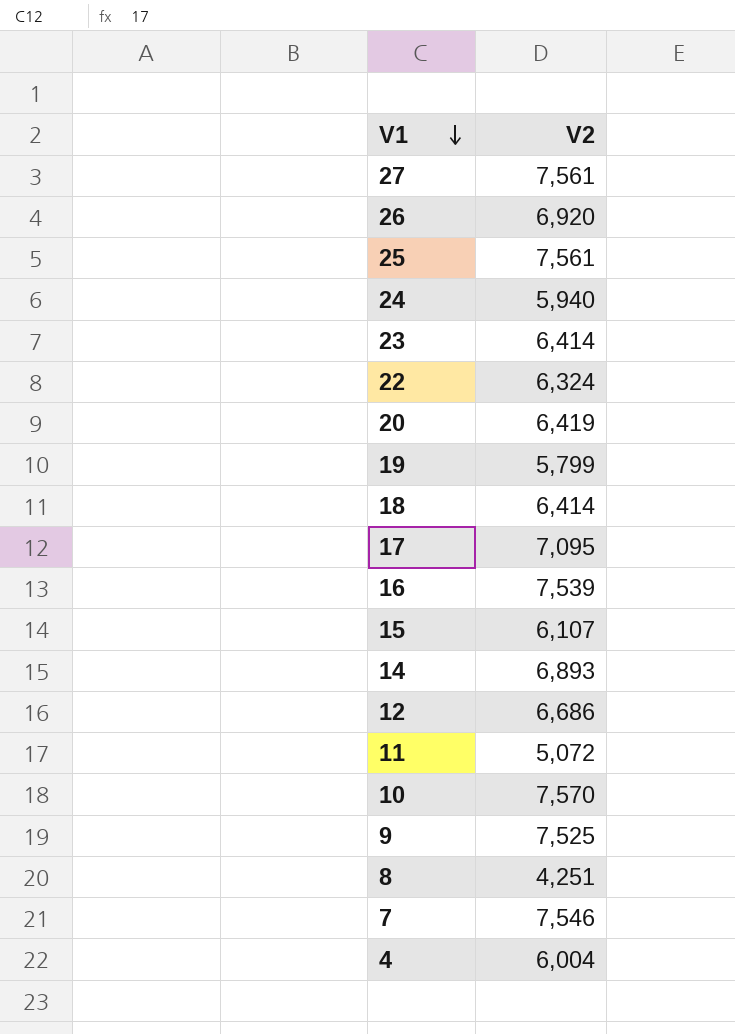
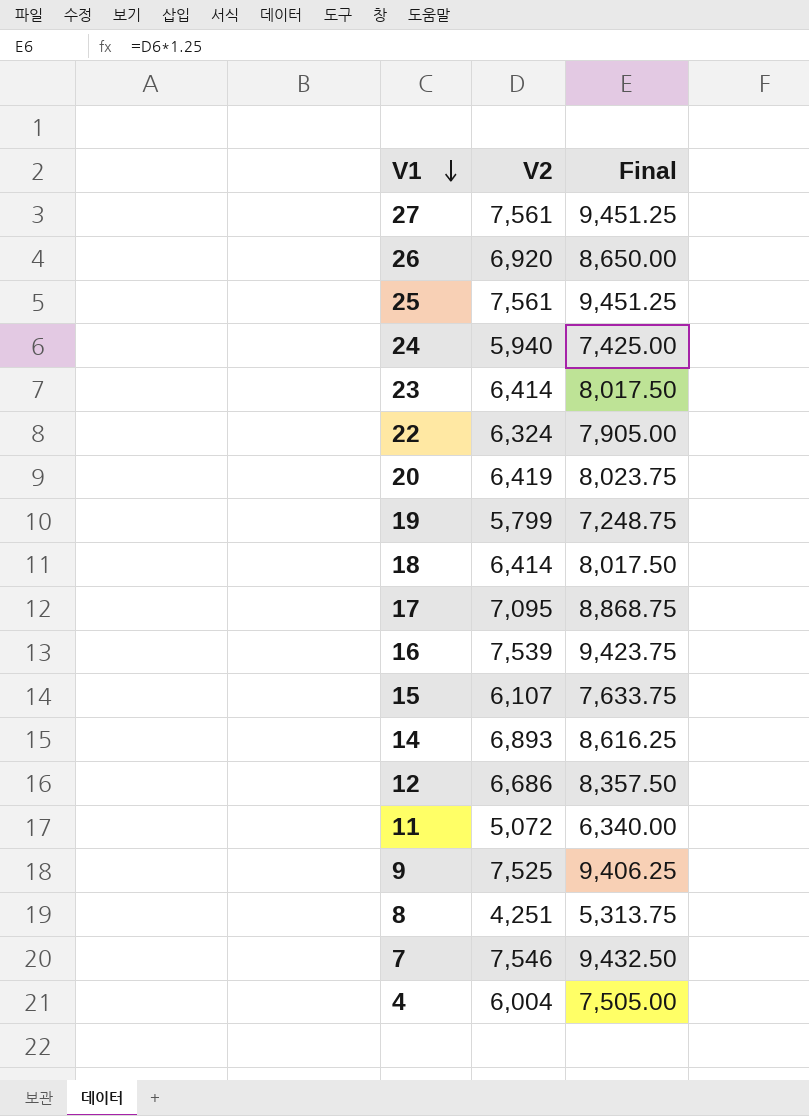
column Final | formula: none -> [V2] * 1.25
row 10: 7,570 -> none

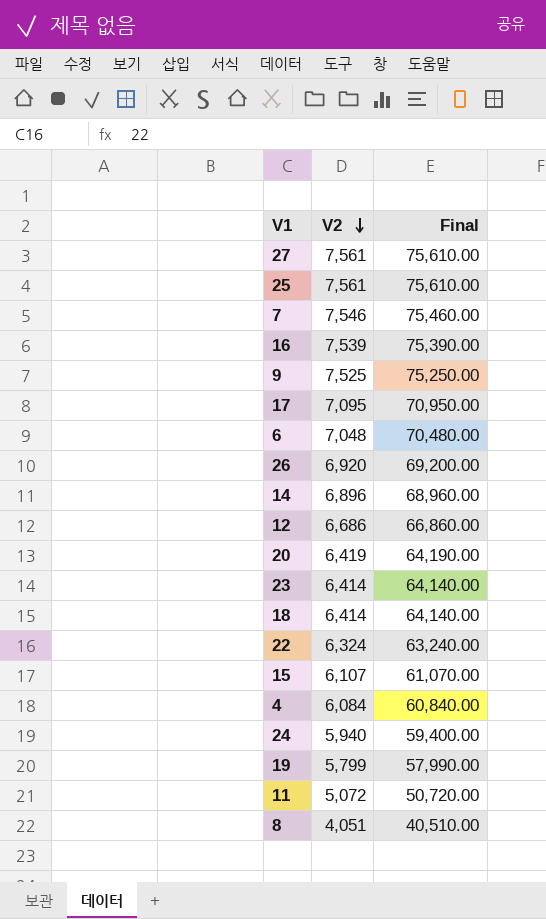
row order: V1 descending -> V2 descending
column Final | formula: [V2] * 1.25 -> [V2] * 10
row 6: none -> 7,048 | 70,480.00
14 | V2: 6,893 -> 6,896
4 | V2: 6,004 -> 6,084
8 | V2: 4,251 -> 4,051

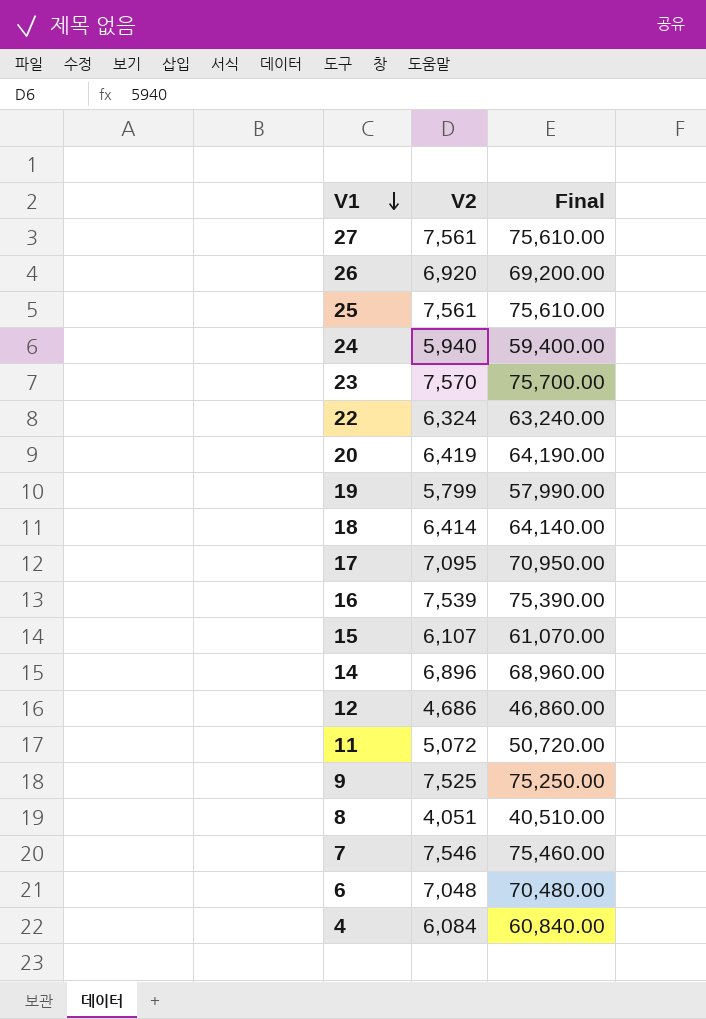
row order: V2 descending -> V1 descending
23 | V2: 6,414 -> 7,570
23 | Final: 64,140.00 -> 75,700.00
12 | V2: 6,686 -> 4,686
12 | Final: 66,860.00 -> 46,860.00

